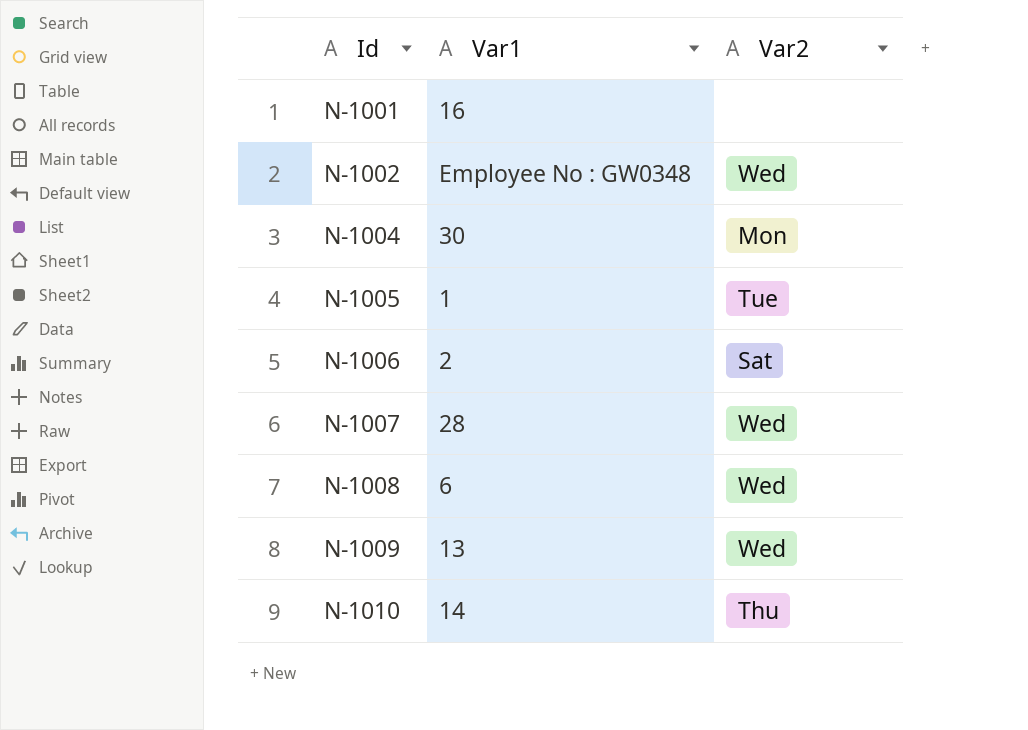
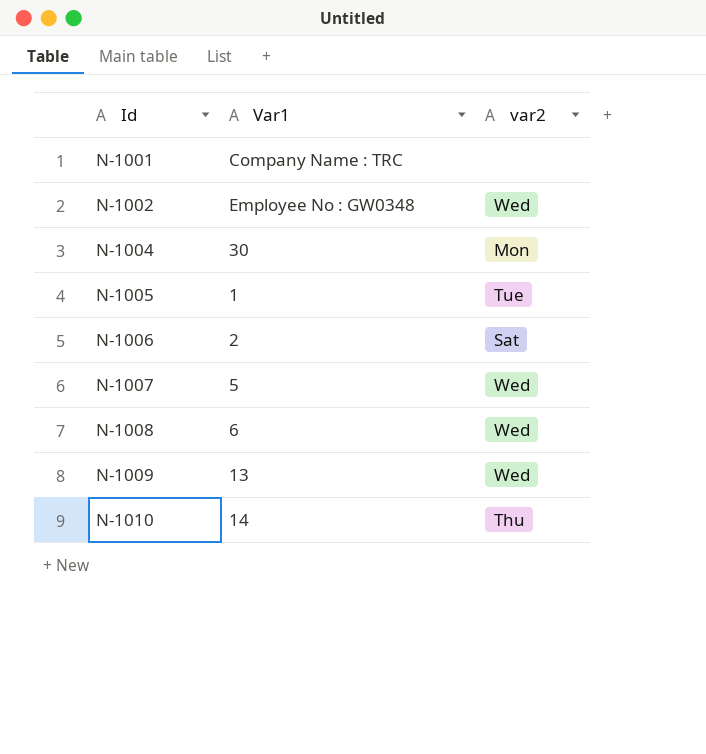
column name: Var2 -> var2
N-1001 | Var1: 16 -> Company Name : TRC
N-1007 | Var1: 28 -> 5

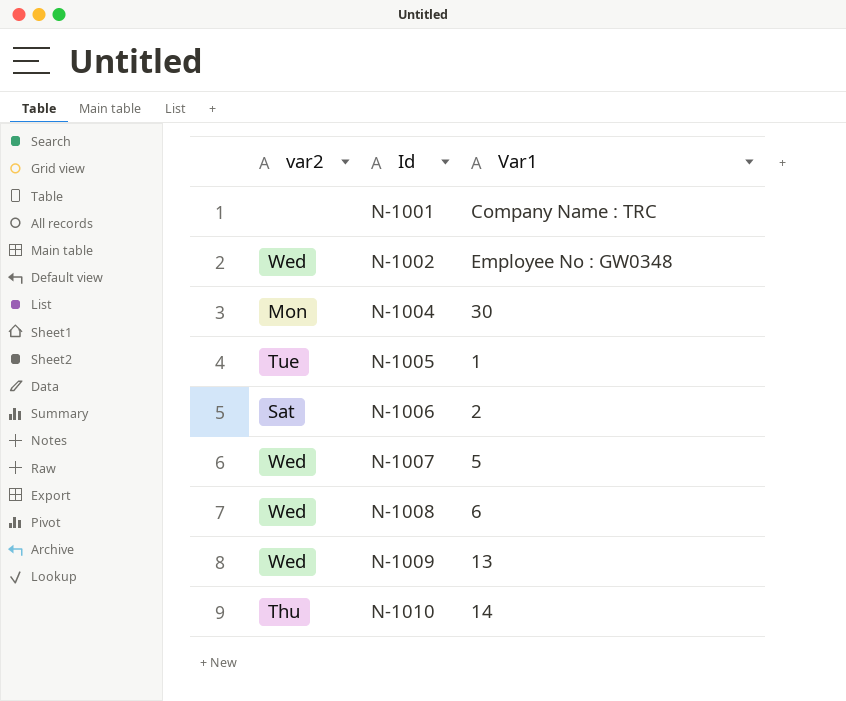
column var2 | position: 3 -> 1

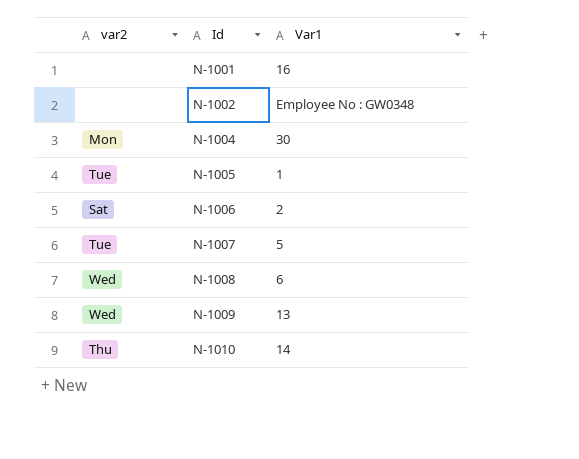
N-1001 | Var1: Company Name : TRC -> 16
N-1002 | var2: Wed -> none
N-1007 | var2: Wed -> Tue

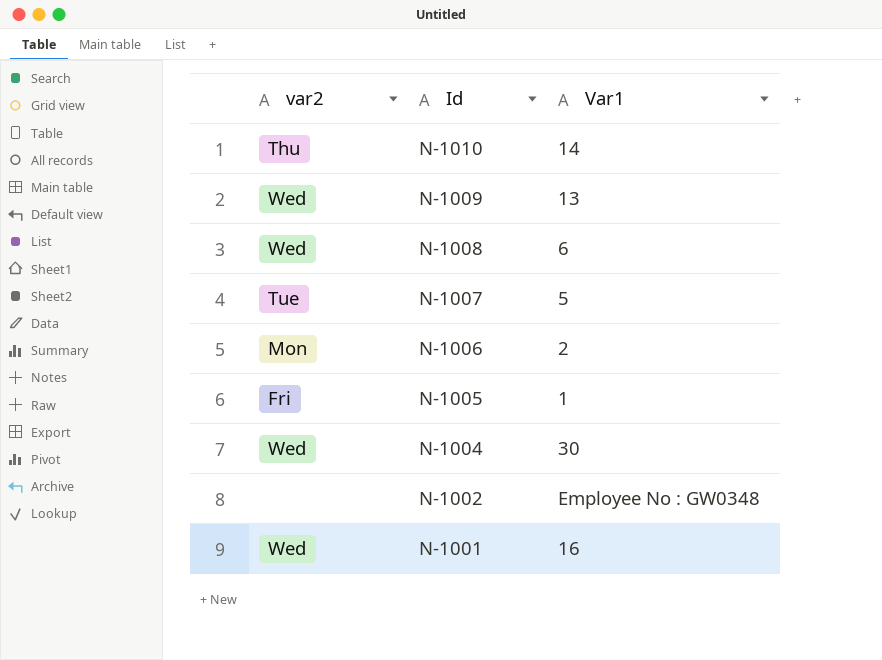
row order: Id ascending -> Id descending
N-1006 | var2: Sat -> Mon
N-1005 | var2: Tue -> Fri
N-1004 | var2: Mon -> Wed
N-1001 | var2: none -> Wed

